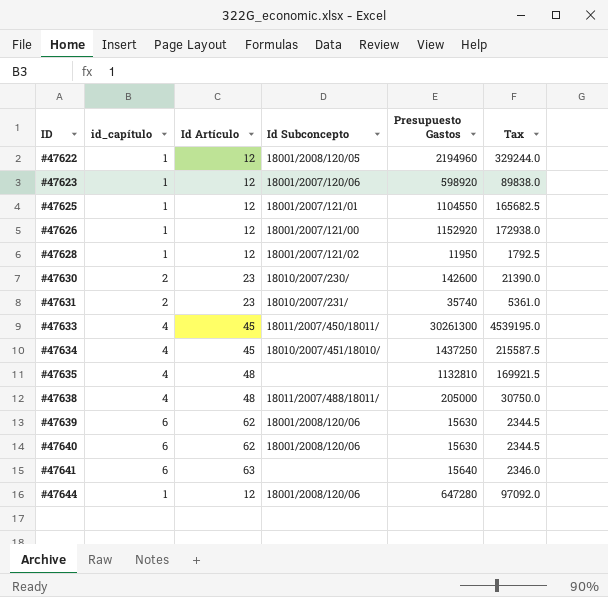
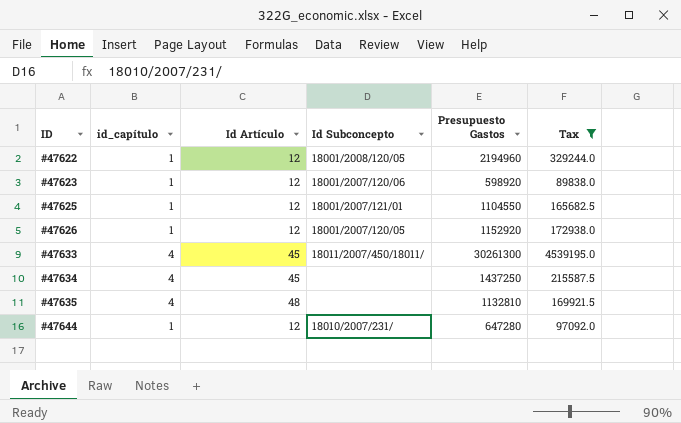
filter: none -> Tax >= 89838.0
#47626 | Id Subconcepto: 18001/2007/121/00 -> 18001/2007/120/05
#47634 | Id Subconcepto: 18010/2007/451/18010/ -> none
#47644 | Id Subconcepto: 18001/2008/120/06 -> 18010/2007/231/

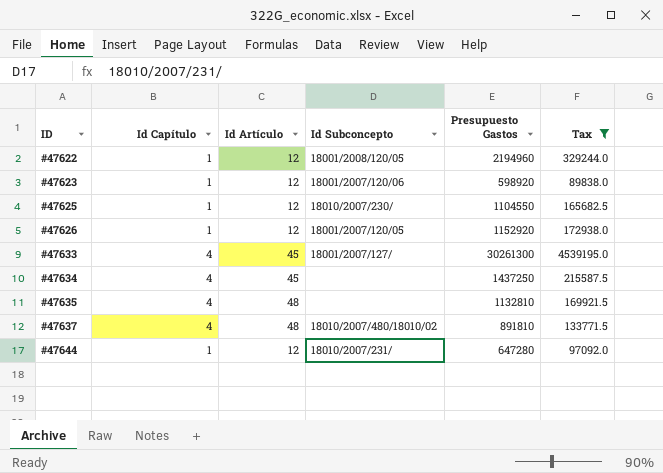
column name: id_capítulo -> Id Capítulo
#47625 | Id Subconcepto: 18001/2007/121/01 -> 18010/2007/230/
#47633 | Id Subconcepto: 18011/2007/450/18011/ -> 18001/2007/127/
row #47637: none -> 4 | 48 | 18010/2007/480/18010/02 | 891810 | 133771.5

